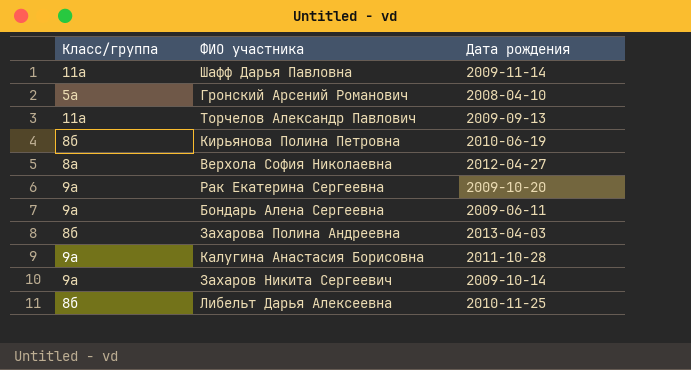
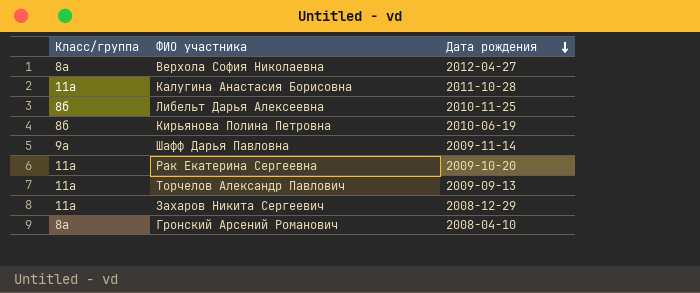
row order: none -> Дата рождения descending
row Бондарь Алена Сергеевна: 9а | 2009-06-11 -> none
row Захарова Полина Андреевна: 8б | 2013-04-03 -> none
Калугина Анастасия Борисовна | Класс/группа: 9а -> 11а
Шафф Дарья Павловна | Класс/группа: 11а -> 9а
Рак Екатерина Сергеевна | Класс/группа: 9а -> 11а
Захаров Никита Сергеевич | Класс/группа: 9а -> 11а
Захаров Никита Сергеевич | Дата рождения: 2009-10-14 -> 2008-12-29
Гронский Арсений Романович | Класс/группа: 5а -> 8а

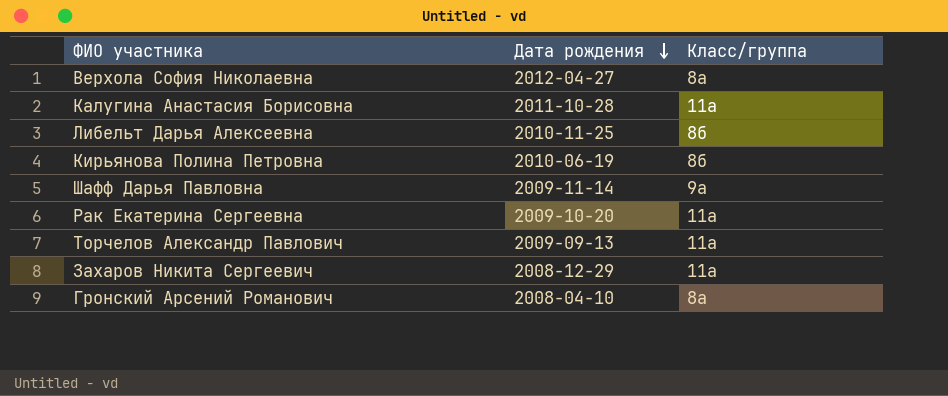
column Класс/группа | position: 1 -> 3

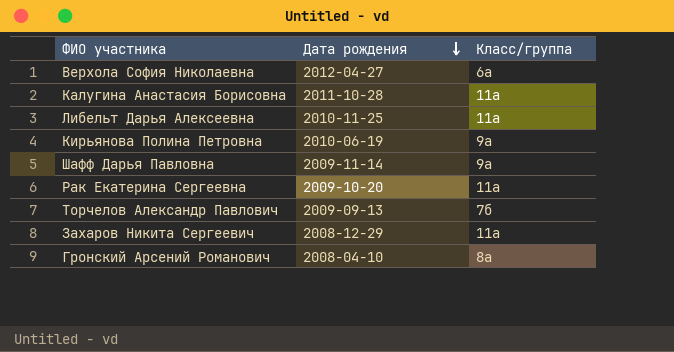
Верхола София Николаевна | Класс/группа: 8а -> 6а
Либельт Дарья Алексеевна | Класс/группа: 8б -> 11а
Кирьянова Полина Петровна | Класс/группа: 8б -> 9а
Торчелов Александр Павлович | Класс/группа: 11а -> 7б

